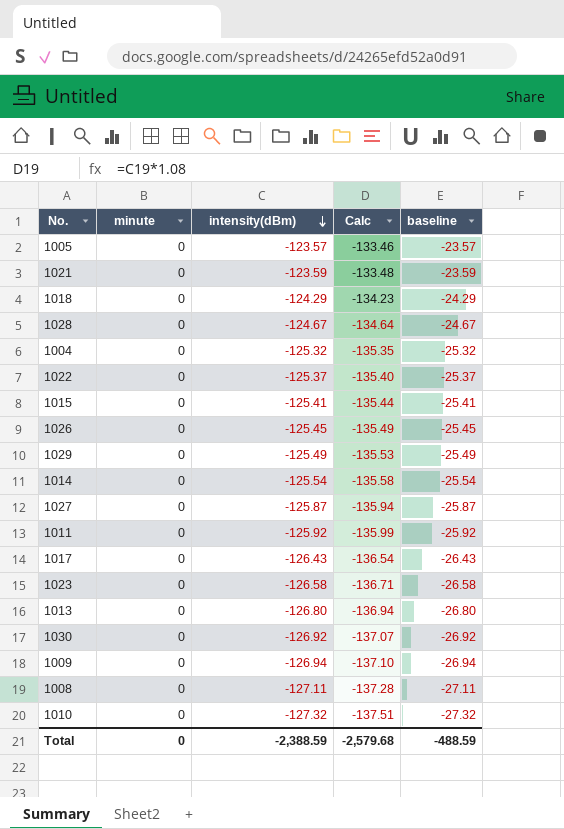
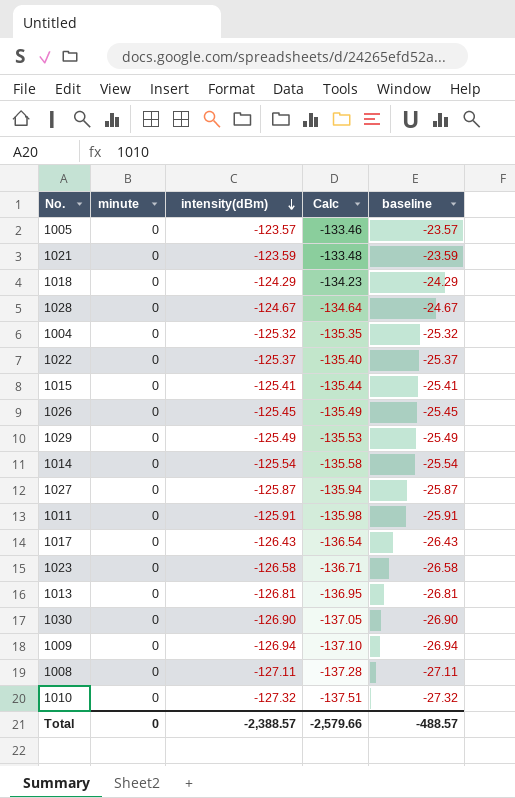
1011 | intensity(dBm): -125.92 -> -125.91
1011 | Calc: -135.99 -> -135.98
1011 | baseline: -25.92 -> -25.91
1013 | intensity(dBm): -126.80 -> -126.81
1013 | Calc: -136.94 -> -136.95
1013 | baseline: -26.80 -> -26.81
1030 | intensity(dBm): -126.92 -> -126.90
1030 | Calc: -137.07 -> -137.05
1030 | baseline: -26.92 -> -26.90
Total | intensity(dBm): -2,388.59 -> -2,388.57
Total | Calc: -2,579.68 -> -2,579.66
Total | baseline: -488.59 -> -488.57

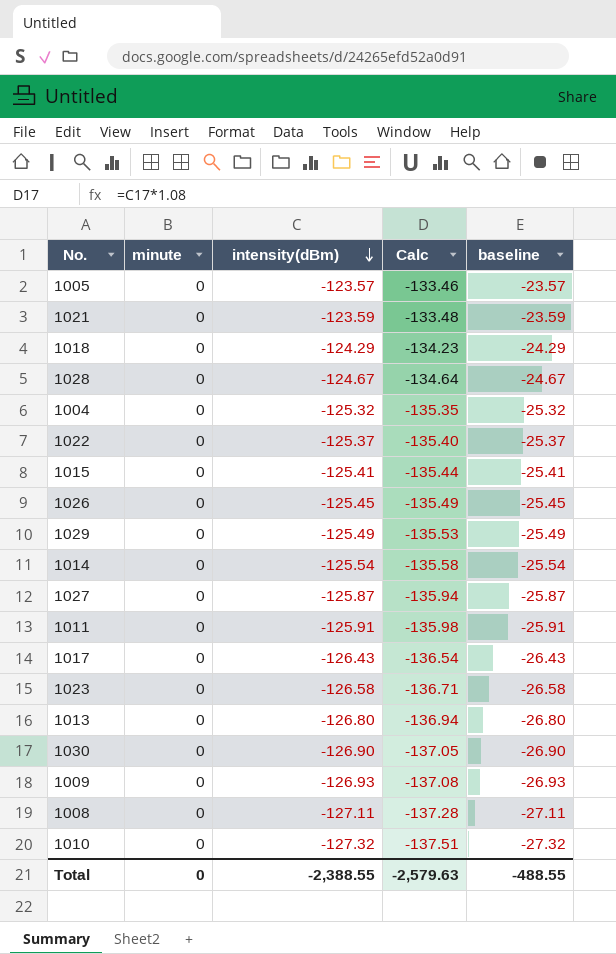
1013 | intensity(dBm): -126.81 -> -126.80
1013 | Calc: -136.95 -> -136.94
1013 | baseline: -26.81 -> -26.80
1009 | intensity(dBm): -126.94 -> -126.93
1009 | Calc: -137.10 -> -137.08
1009 | baseline: -26.94 -> -26.93
Total | intensity(dBm): -2,388.57 -> -2,388.55
Total | Calc: -2,579.66 -> -2,579.63
Total | baseline: -488.57 -> -488.55

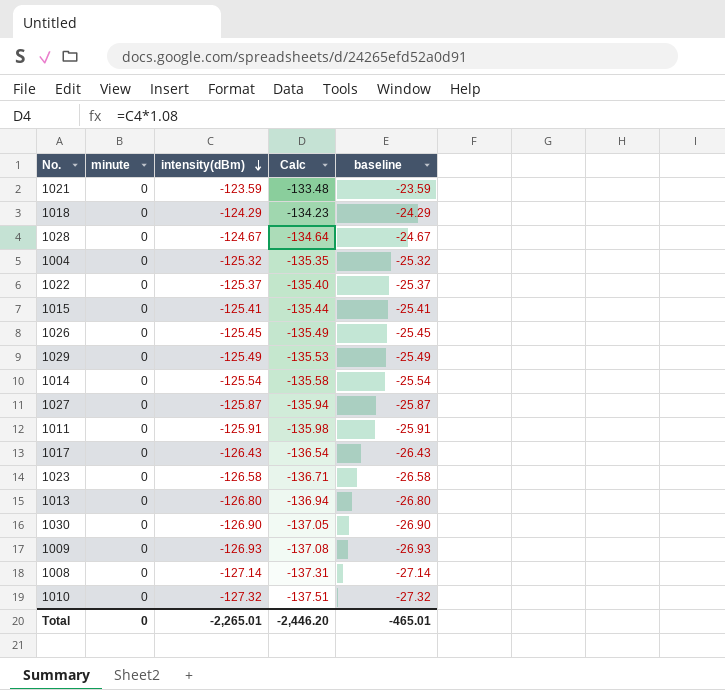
row 1005: 0 | -123.57 | -133.46 | -23.57 -> none
1008 | intensity(dBm): -127.11 -> -127.14
1008 | Calc: -137.28 -> -137.31
1008 | baseline: -27.11 -> -27.14
Total | intensity(dBm): -2,388.55 -> -2,265.01
Total | Calc: -2,579.63 -> -2,446.20
Total | baseline: -488.55 -> -465.01

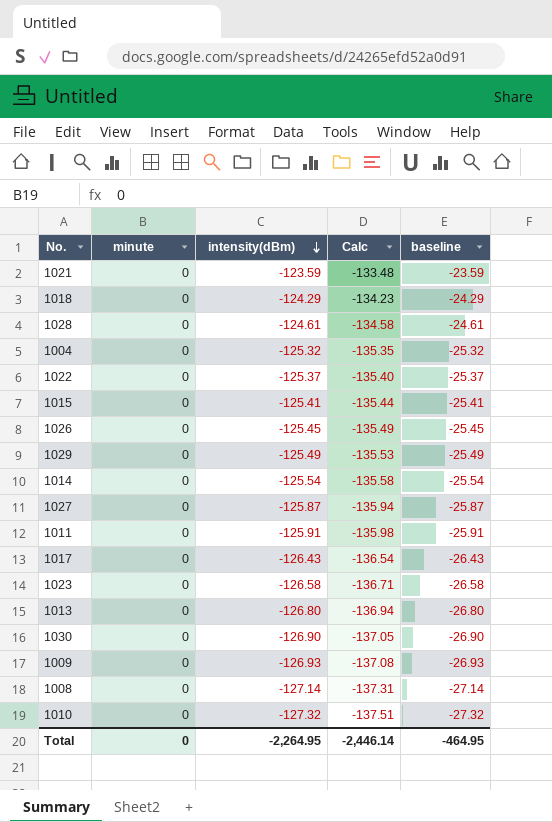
1028 | intensity(dBm): -124.67 -> -124.61
1028 | Calc: -134.64 -> -134.58
1028 | baseline: -24.67 -> -24.61
Total | intensity(dBm): -2,265.01 -> -2,264.95
Total | Calc: -2,446.20 -> -2,446.14
Total | baseline: -465.01 -> -464.95

